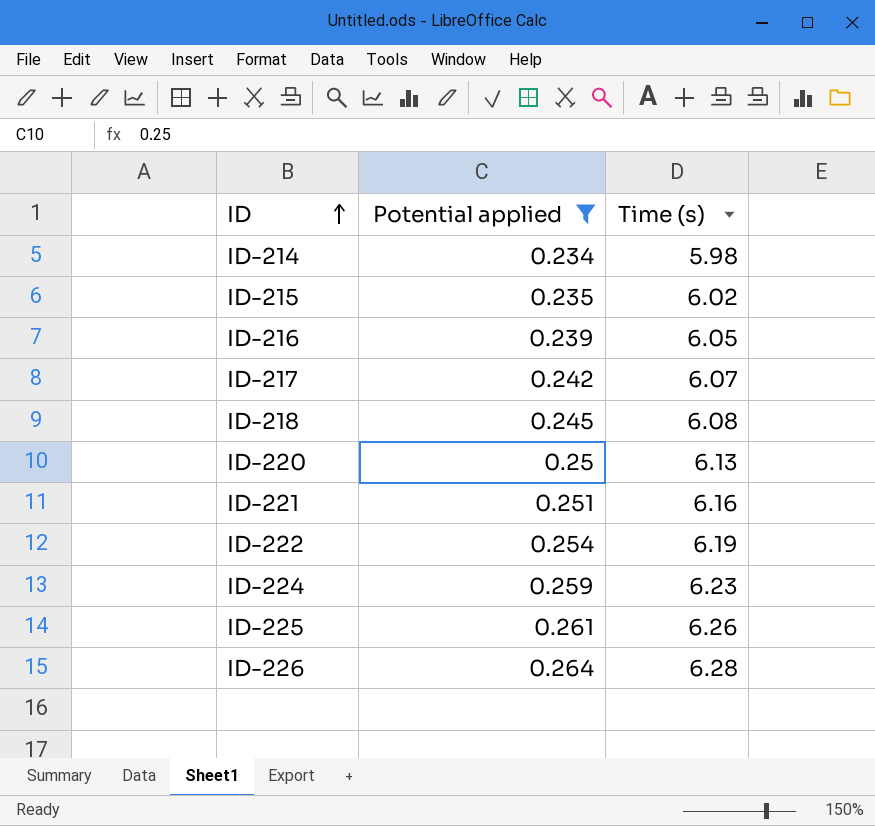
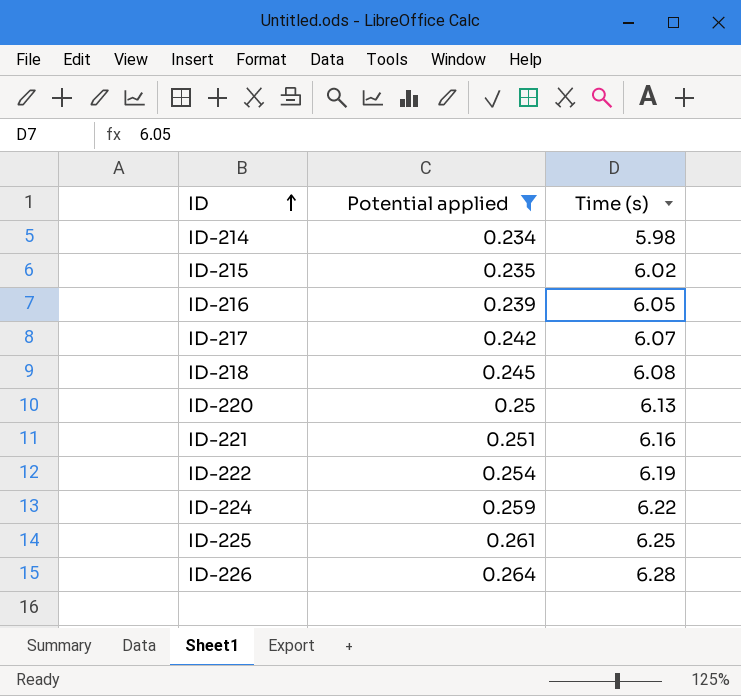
ID-224 | Time (s): 6.23 -> 6.22
ID-225 | Time (s): 6.26 -> 6.25

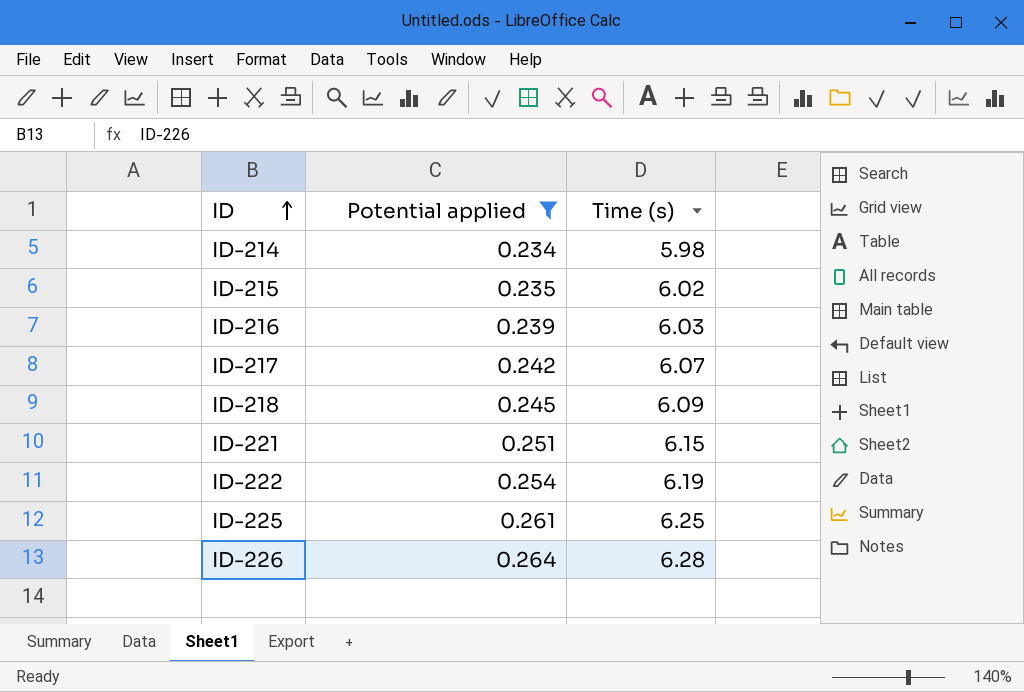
row ID-220: 0.25 | 6.13 -> none
row ID-224: 0.259 | 6.22 -> none
ID-216 | Time (s): 6.05 -> 6.03
ID-218 | Time (s): 6.08 -> 6.09
ID-221 | Time (s): 6.16 -> 6.15

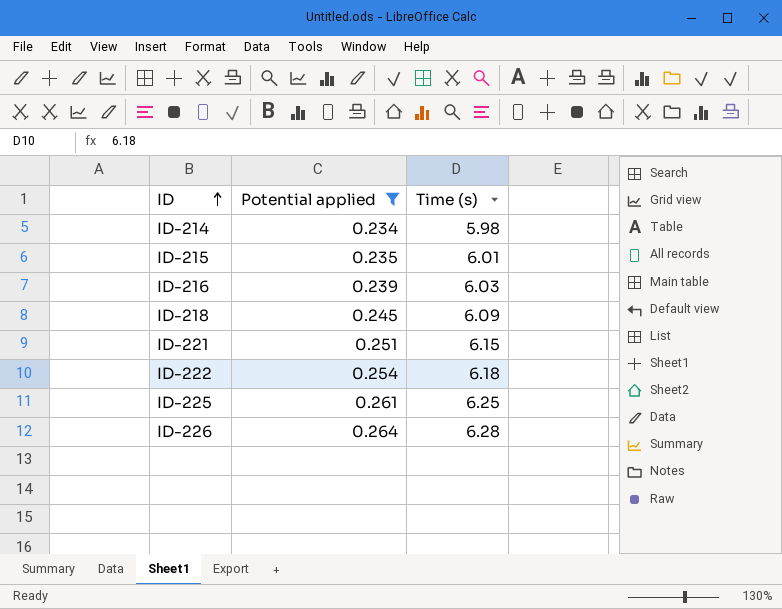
row ID-217: 0.242 | 6.07 -> none
ID-215 | Time (s): 6.02 -> 6.01
ID-222 | Time (s): 6.19 -> 6.18

